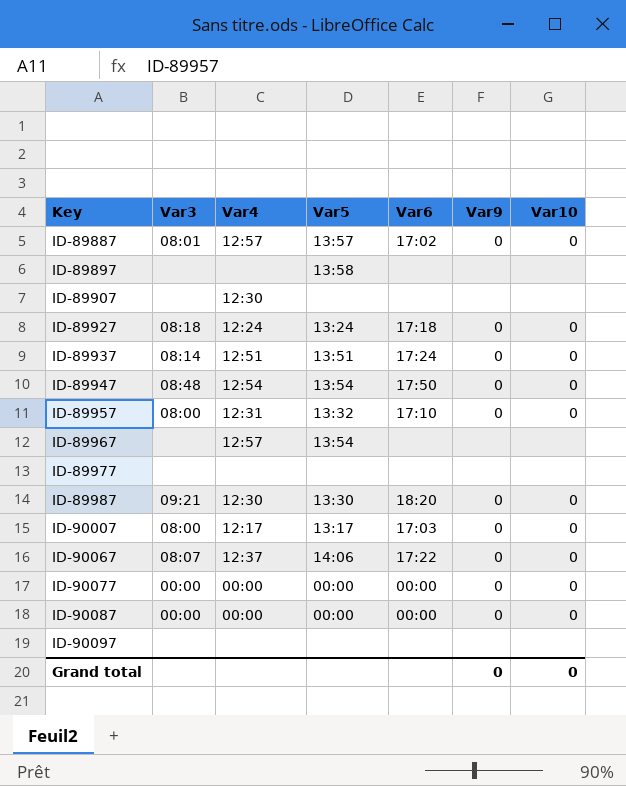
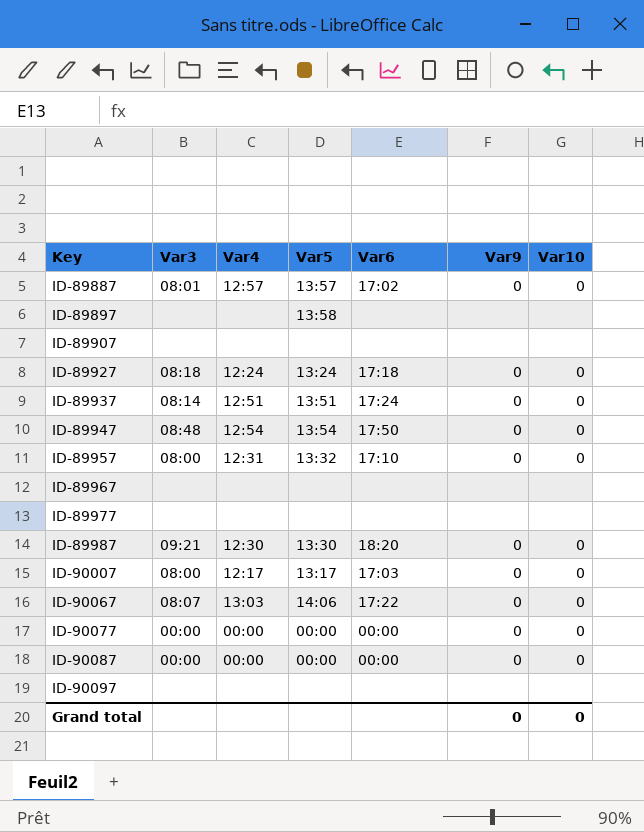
ID-89907 | Var4: 12:30 -> none
ID-89967 | Var4: 12:57 -> none
ID-89967 | Var5: 13:54 -> none
ID-90067 | Var4: 12:37 -> 13:03

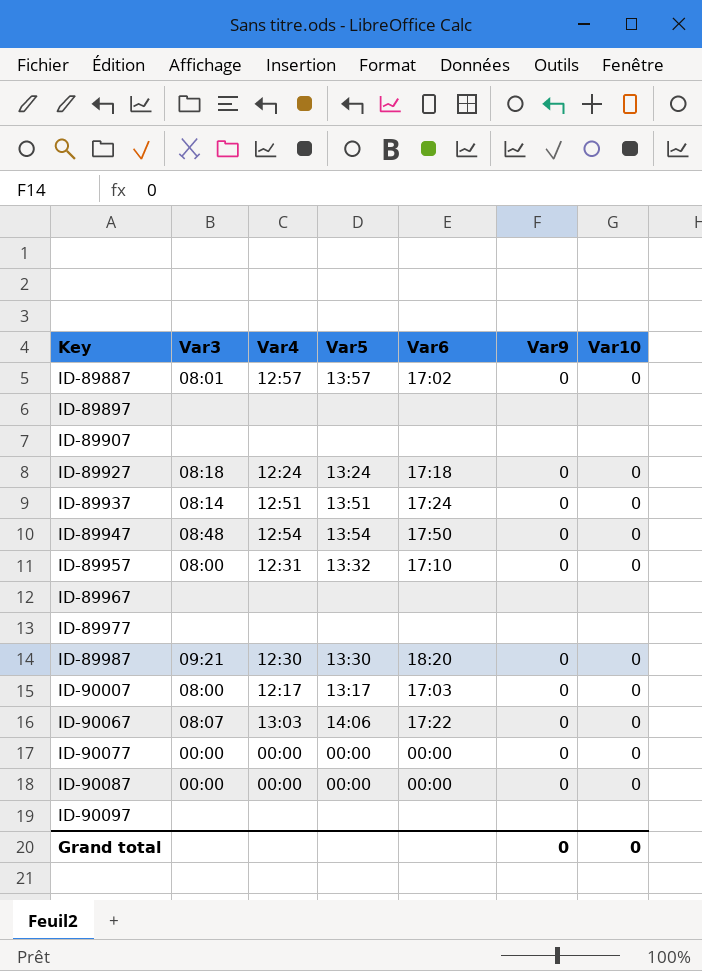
ID-89897 | Var5: 13:58 -> none

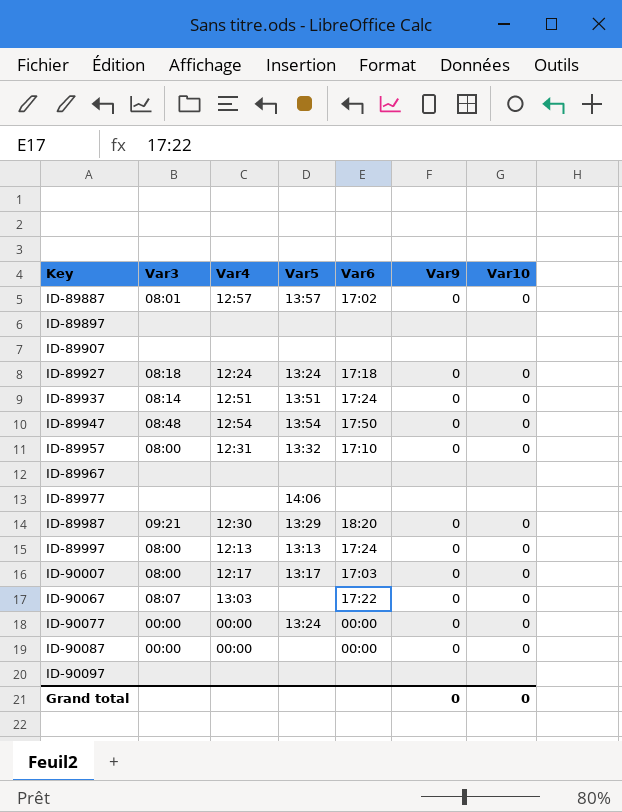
ID-89977 | Var5: none -> 14:06
ID-89987 | Var5: 13:30 -> 13:29
row ID-89997: none -> 08:00 | 12:13 | 13:13 | 17:24 | 0 | 0
ID-90067 | Var5: 14:06 -> none
ID-90077 | Var5: 00:00 -> 13:24
ID-90087 | Var5: 00:00 -> none

